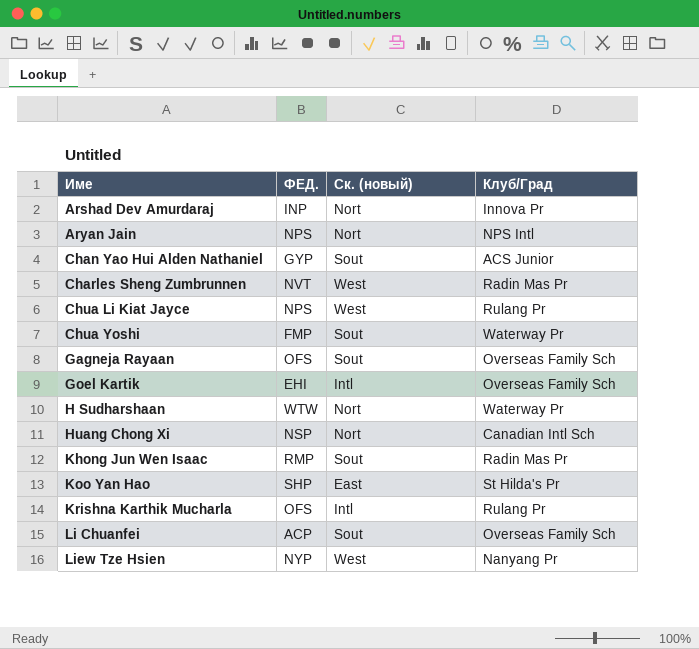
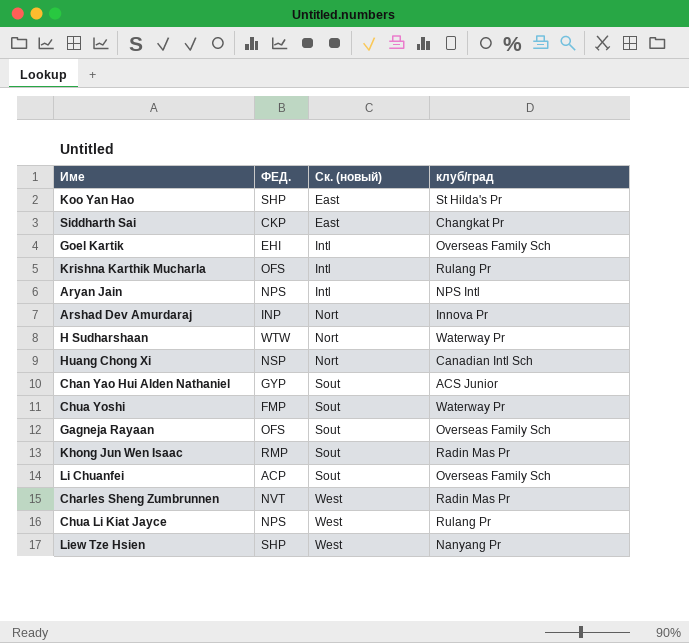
row order: Име ascending -> Ск. (новый) ascending
column name: Клуб/Град -> клуб/град
row Siddharth Sai: none -> CKP | East | Changkat Pr
Aryan Jain | Ск. (новый): Nort -> Intl
Liew Tze Hsien | ФЕД.: NYP -> SHP

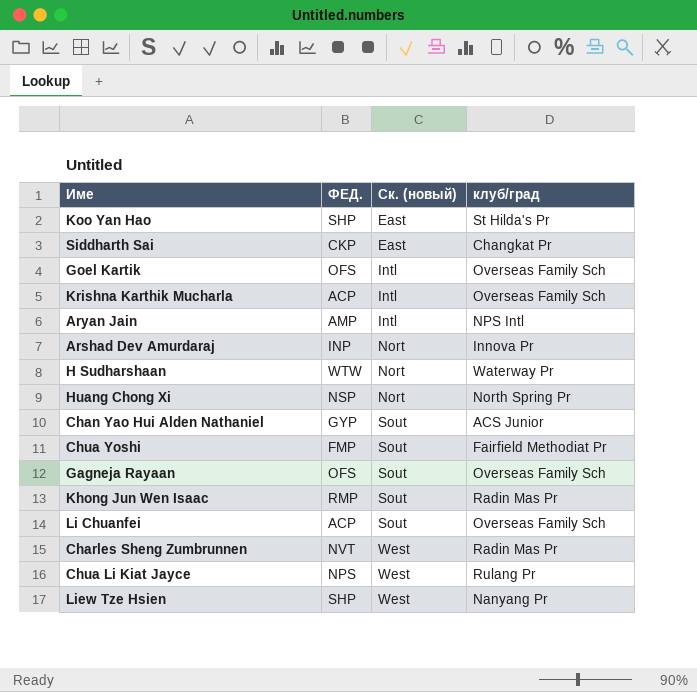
Goel Kartik | ФЕД.: EHI -> OFS
Krishna Karthik Mucharla | ФЕД.: OFS -> ACP
Krishna Karthik Mucharla | клуб/град: Rulang Pr -> Overseas Family Sch
Aryan Jain | ФЕД.: NPS -> AMP
Huang Chong Xi | клуб/град: Canadian Intl Sch -> North Spring Pr
Chua Yoshi | клуб/град: Waterway Pr -> Fairfield Methodiat Pr

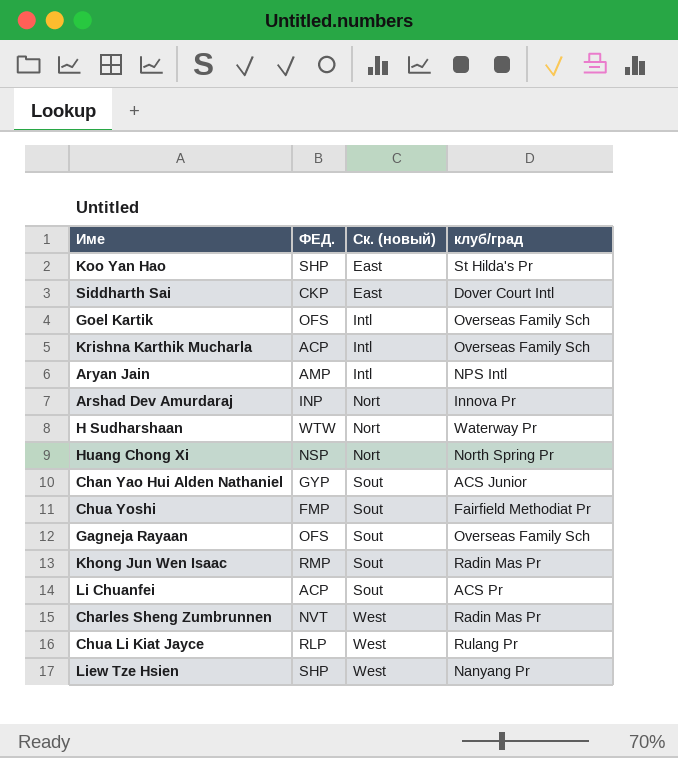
Siddharth Sai | клуб/град: Changkat Pr -> Dover Court Intl
Li Chuanfei | клуб/град: Overseas Family Sch -> ACS Pr
Chua Li Kiat Jayce | ФЕД.: NPS -> RLP

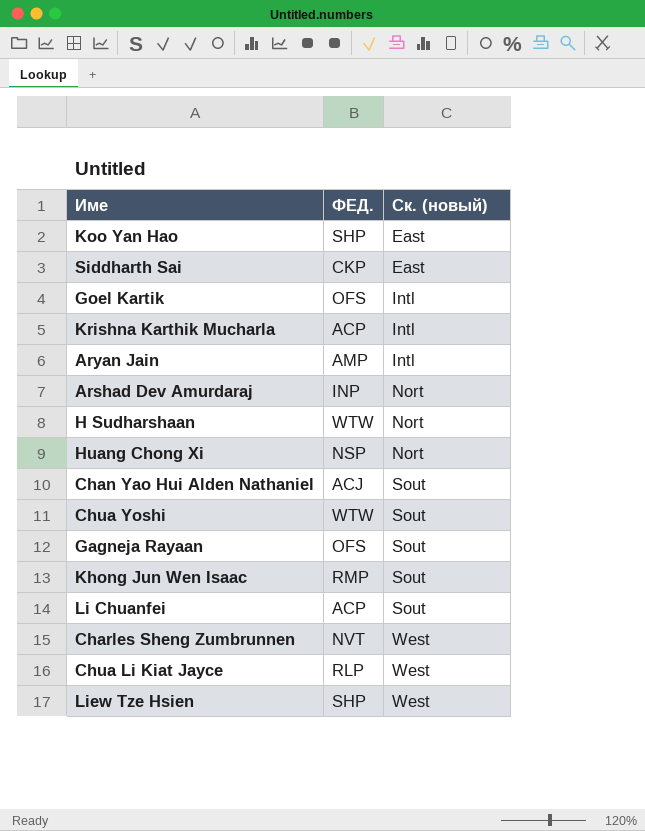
column клуб/град | position: 4 -> none
Chan Yao Hui Alden Nathaniel | ФЕД.: GYP -> ACJ
Chua Yoshi | ФЕД.: FMP -> WTW

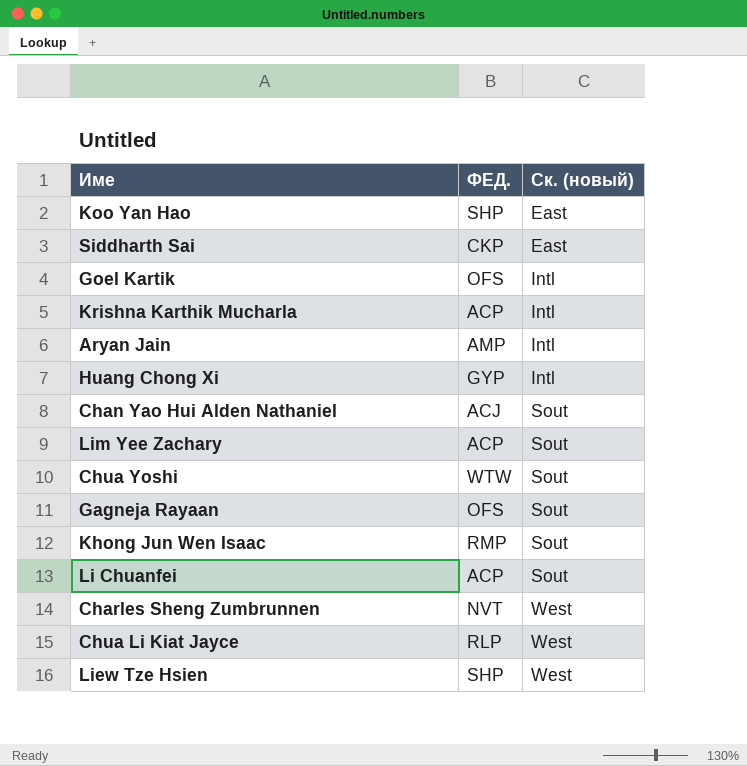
row Arshad Dev Amurdaraj: INP | Nort -> none
row H Sudharshaan: WTW | Nort -> none
Huang Chong Xi | ФЕД.: NSP -> GYP
Huang Chong Xi | Ск. (новый): Nort -> Intl
row Lim Yee Zachary: none -> ACP | Sout

